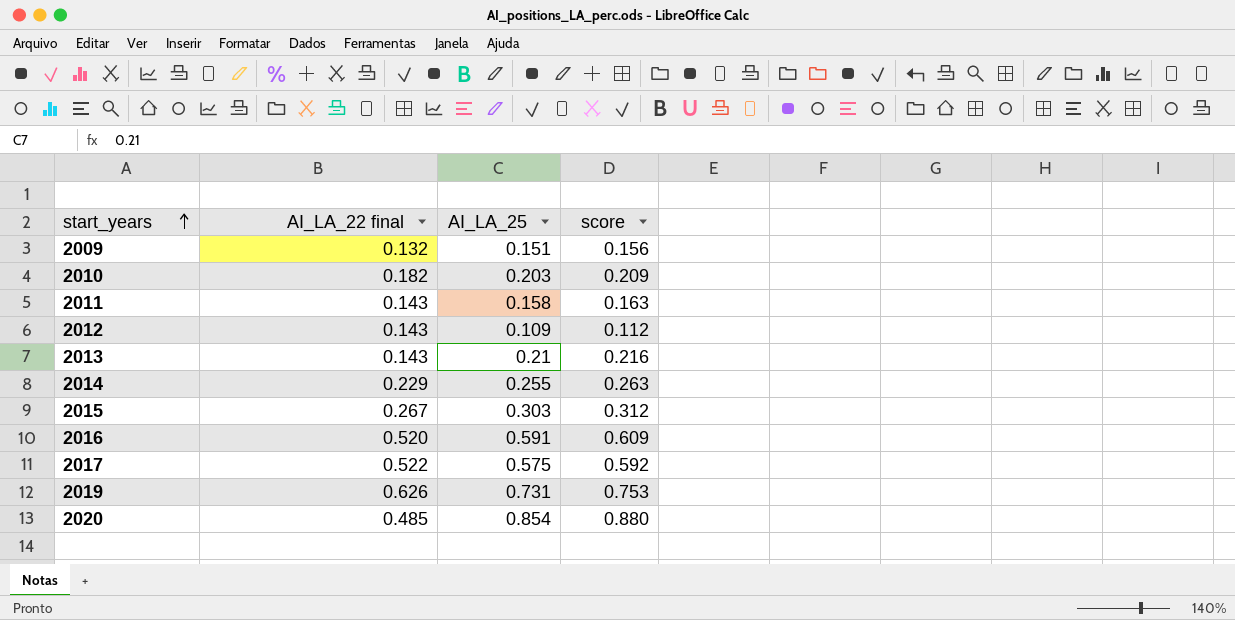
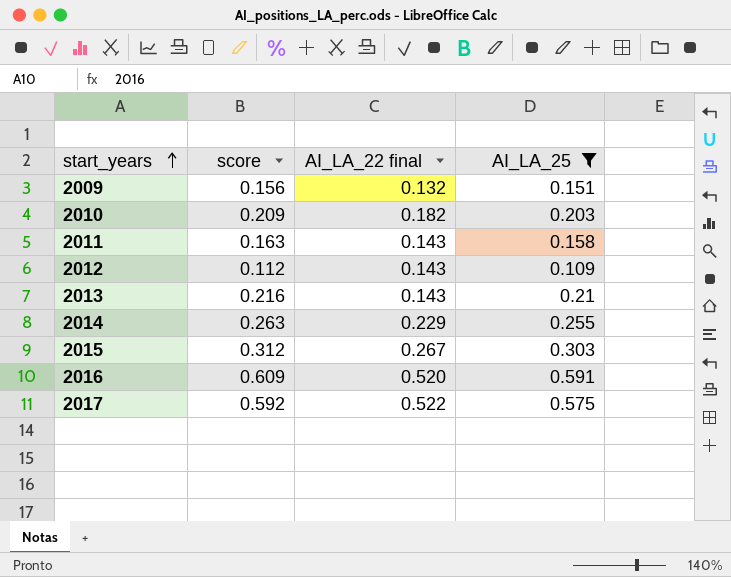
filter: none -> AI_LA_25 <= 0.591
column score | position: 4 -> 2

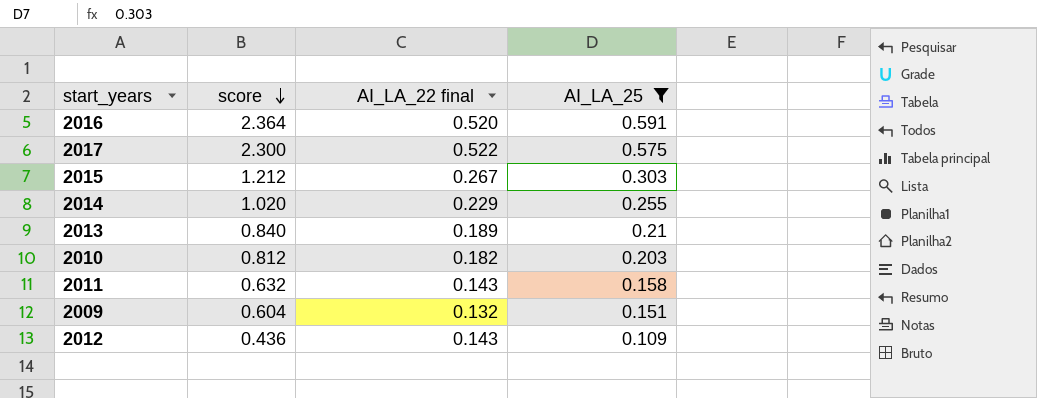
row order: start_years ascending -> score descending
column score | formula: [AI_LA_25] * 1.03 -> [AI_LA_25] * 4
2013 | AI_LA_22 final: 0.143 -> 0.189

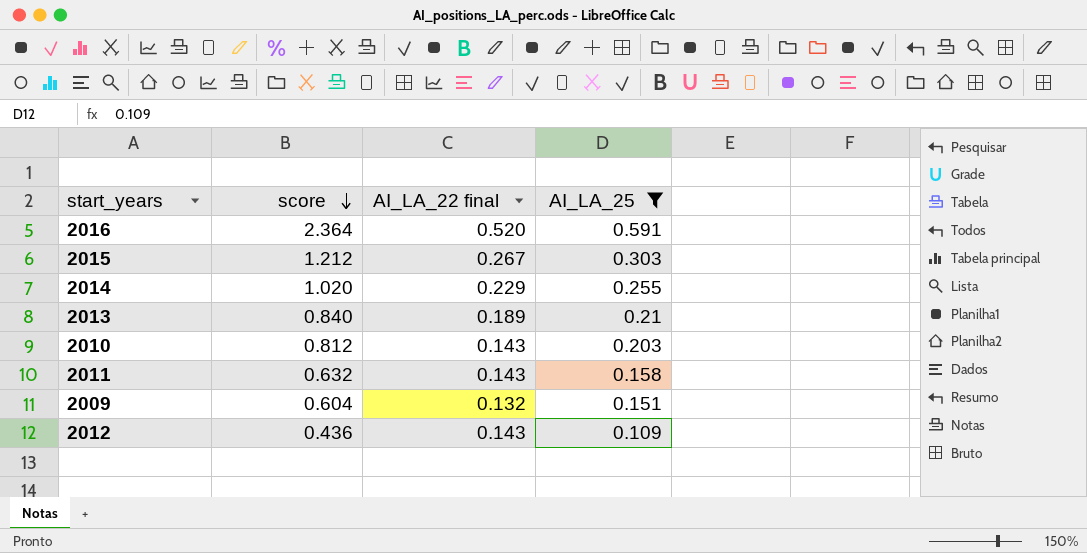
row 2017: 2.300 | 0.522 | 0.575 -> none
2010 | AI_LA_22 final: 0.182 -> 0.143

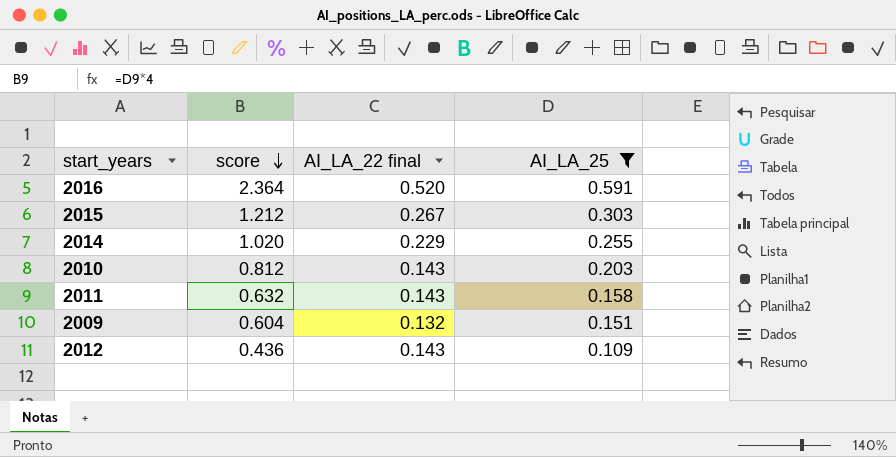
row 2013: 0.840 | 0.189 | 0.21 -> none

